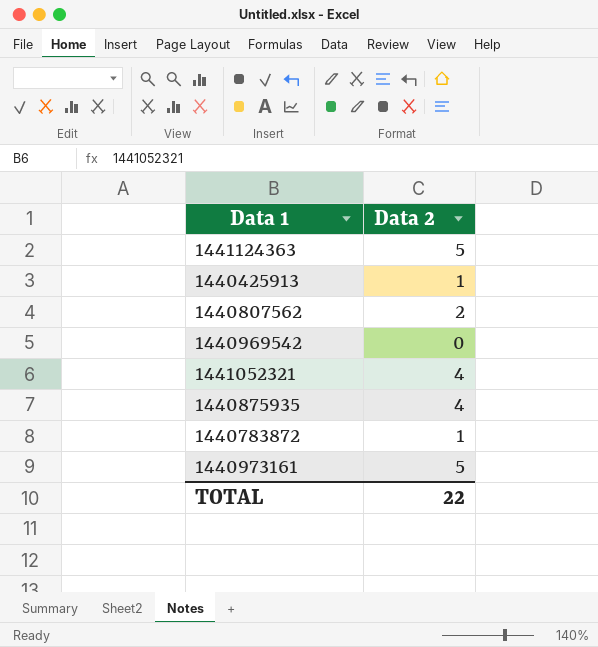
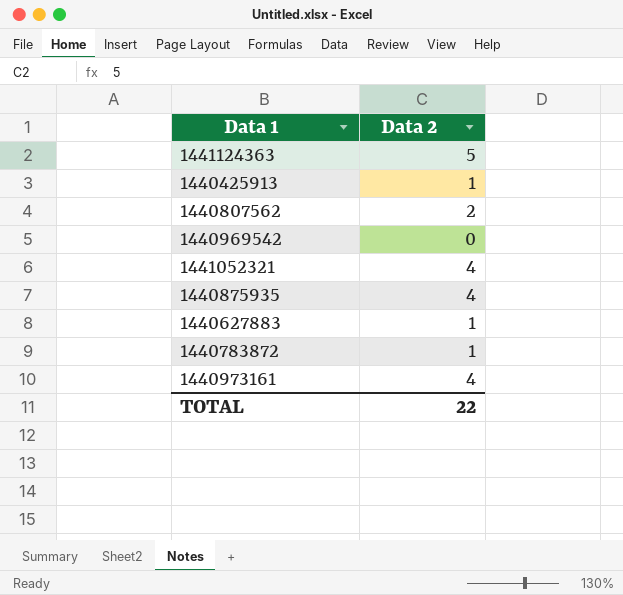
row 1440627883: none -> 1
1440973161 | Data 2: 5 -> 4

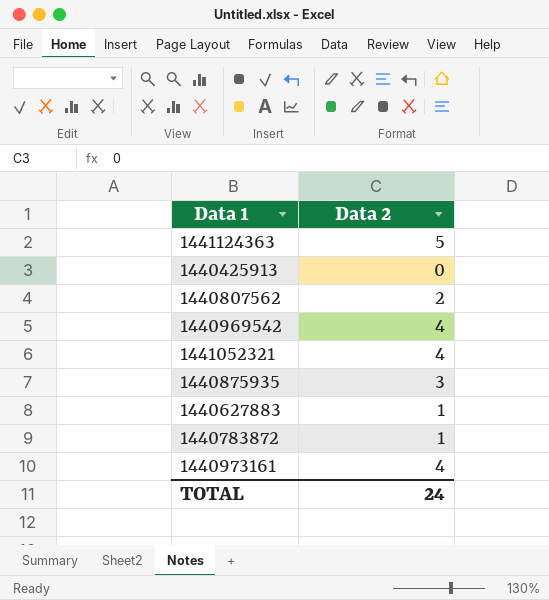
1440425913 | Data 2: 1 -> 0
1440969542 | Data 2: 0 -> 4
1440875935 | Data 2: 4 -> 3
TOTAL | Data 2: 22 -> 24

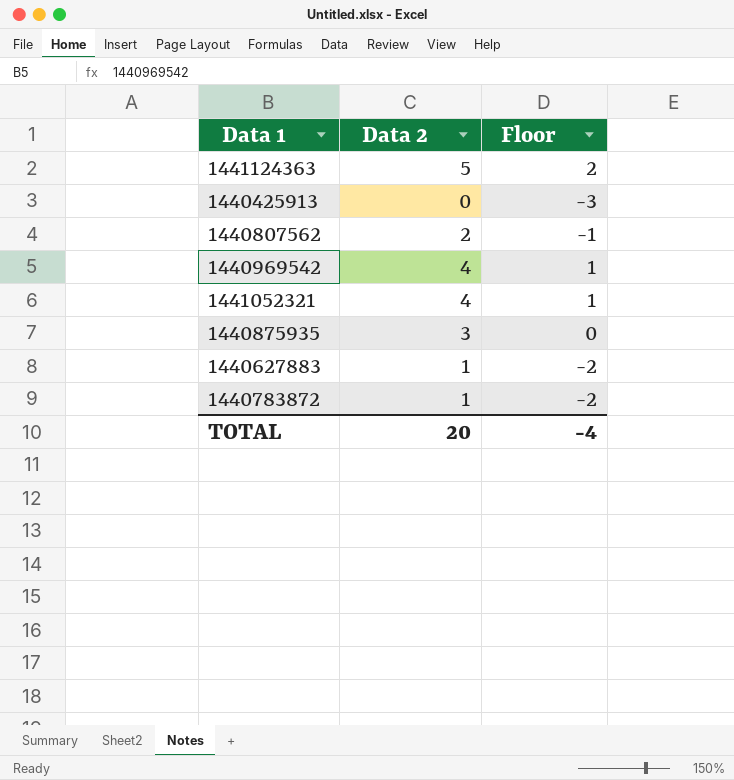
column Floor | formula: none -> [Data 2] - 3
row 1440973161: 4 -> none
TOTAL | Data 2: 24 -> 20

